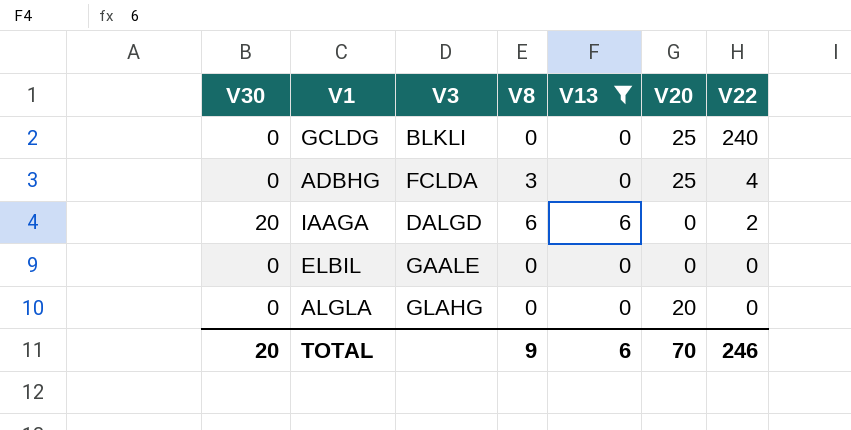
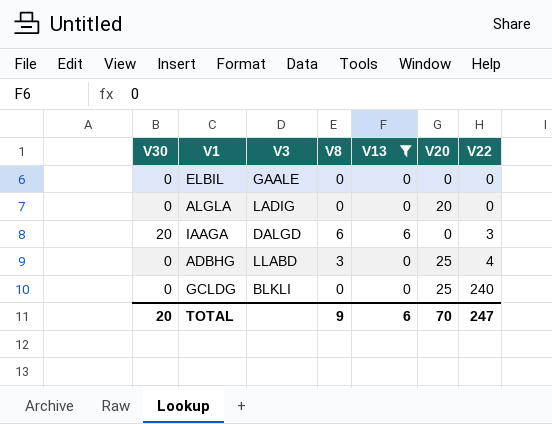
row order: V22 descending -> V22 ascending
ALGLA | V3: GLAHG -> LADIG
IAAGA | V22: 2 -> 3
ADBHG | V3: FCLDA -> LLABD
TOTAL | V22: 246 -> 247

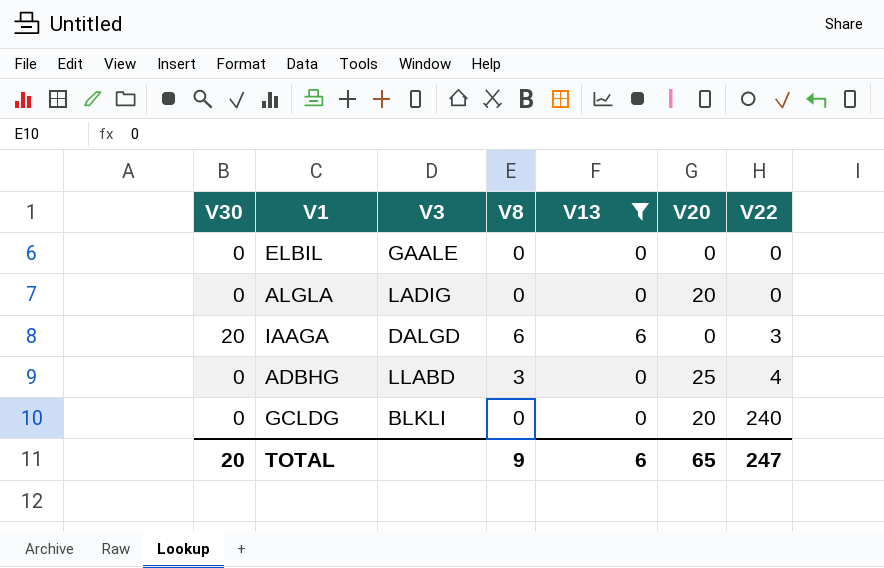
GCLDG | V20: 25 -> 20
TOTAL | V20: 70 -> 65

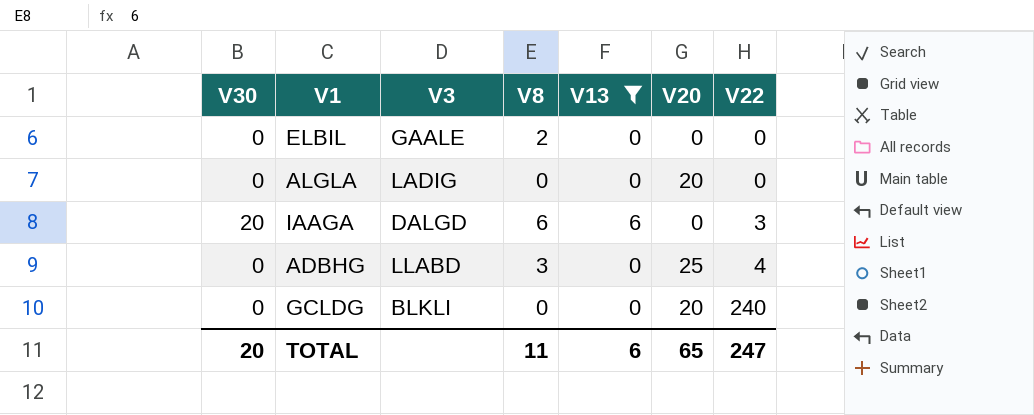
ELBIL | V8: 0 -> 2
TOTAL | V8: 9 -> 11

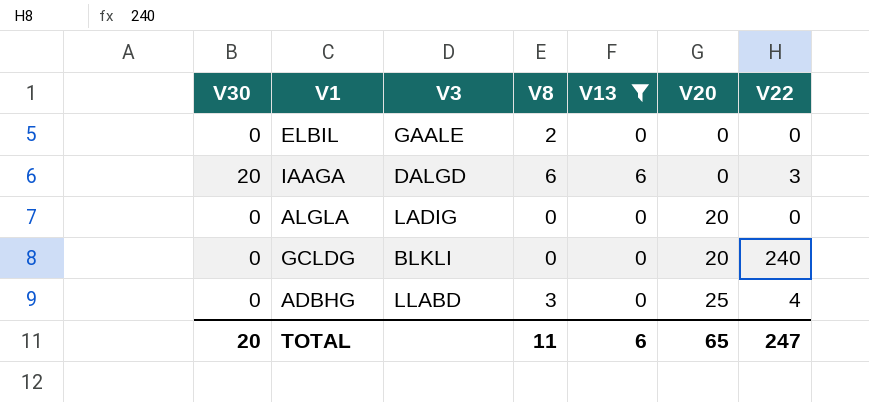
row order: V22 ascending -> V20 ascending

